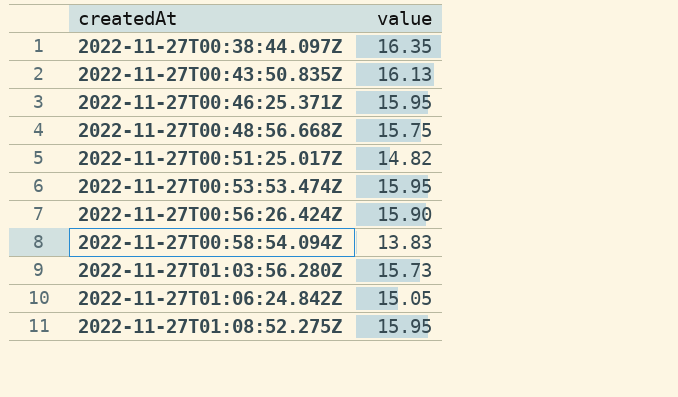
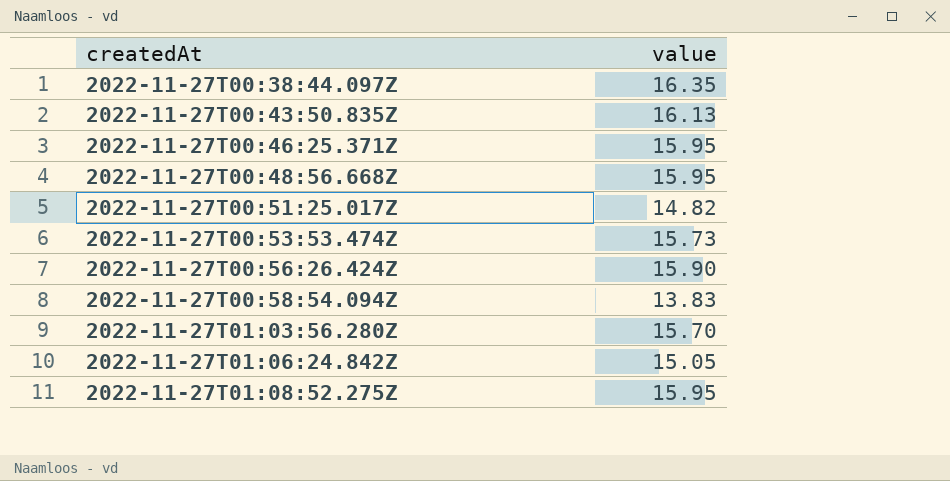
2022-11-27T00:48:56.668Z | value: 15.75 -> 15.95
2022-11-27T00:53:53.474Z | value: 15.95 -> 15.73
2022-11-27T01:03:56.280Z | value: 15.73 -> 15.70

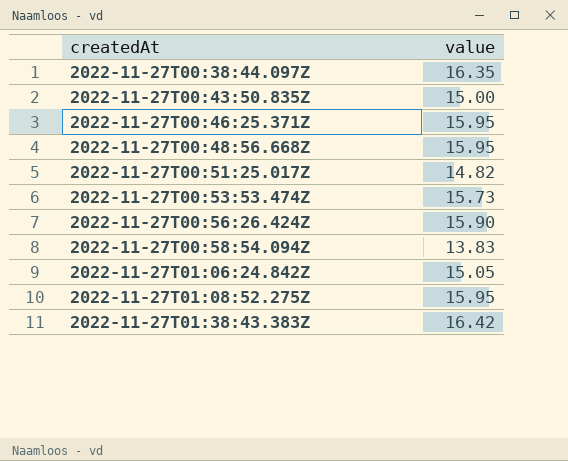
row 2022-11-27T01:03:56.280Z: 15.70 -> none
2022-11-27T00:43:50.835Z | value: 16.13 -> 15.00
row 2022-11-27T01:38:43.383Z: none -> 16.42

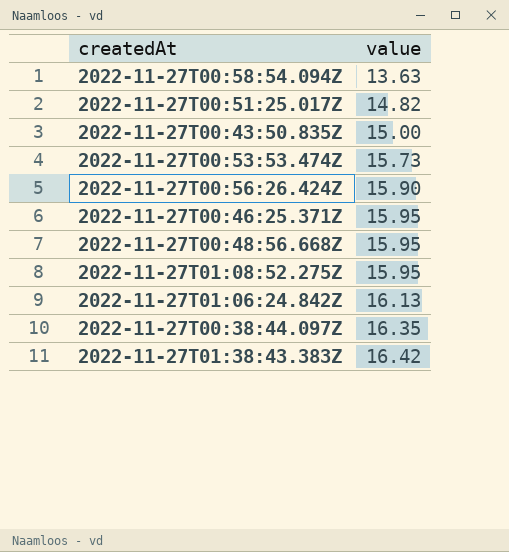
row order: createdAt ascending -> value ascending
2022-11-27T00:58:54.094Z | value: 13.83 -> 13.63
2022-11-27T01:06:24.842Z | value: 15.05 -> 16.13

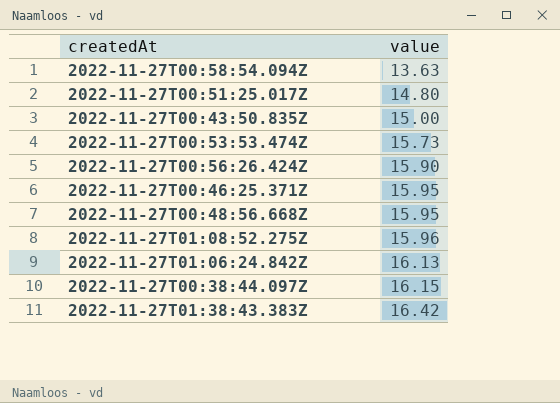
2022-11-27T00:51:25.017Z | value: 14.82 -> 14.80
2022-11-27T01:08:52.275Z | value: 15.95 -> 15.96
2022-11-27T00:38:44.097Z | value: 16.35 -> 16.15

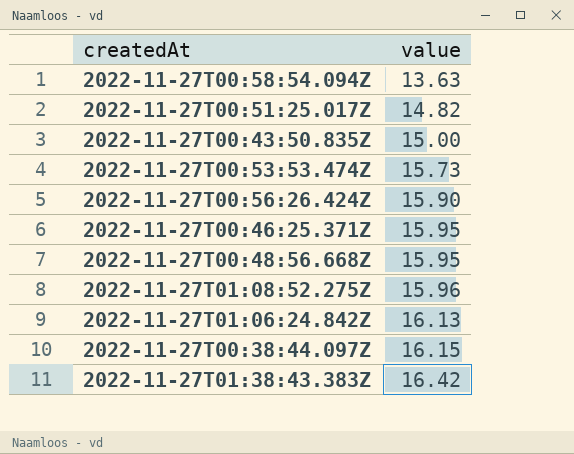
2022-11-27T00:51:25.017Z | value: 14.80 -> 14.82

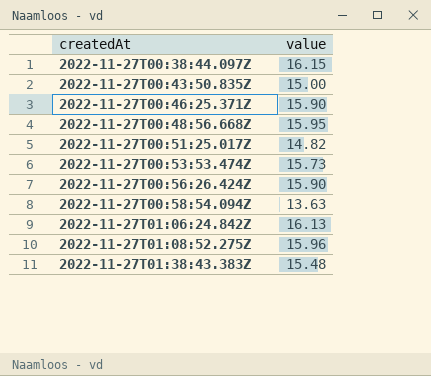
row order: value ascending -> createdAt ascending
2022-11-27T00:46:25.371Z | value: 15.95 -> 15.90
2022-11-27T01:38:43.383Z | value: 16.42 -> 15.48

